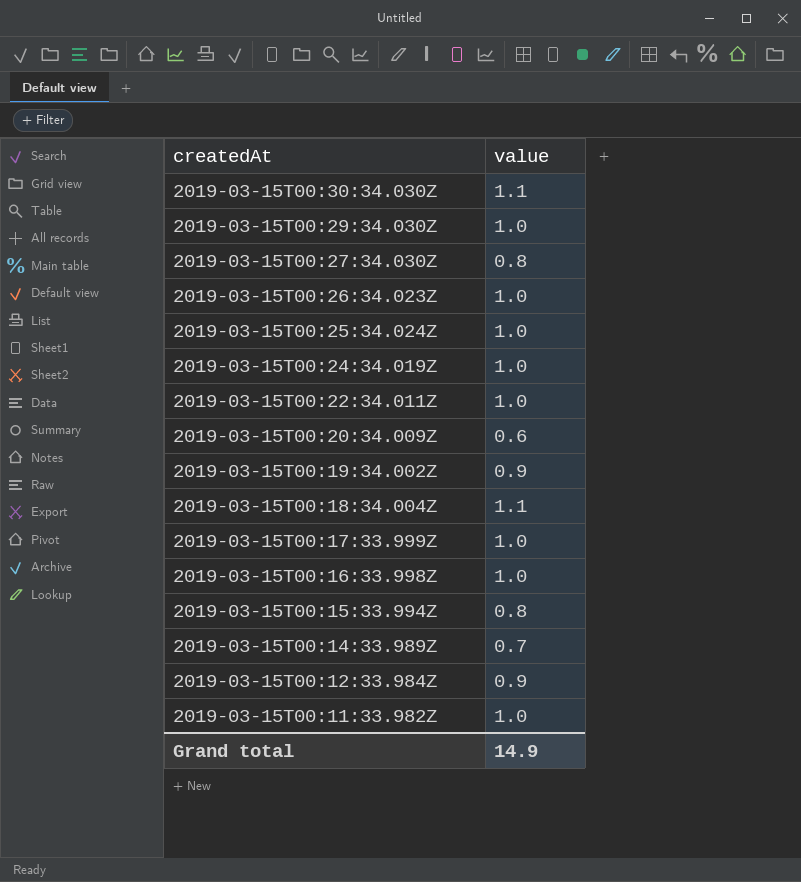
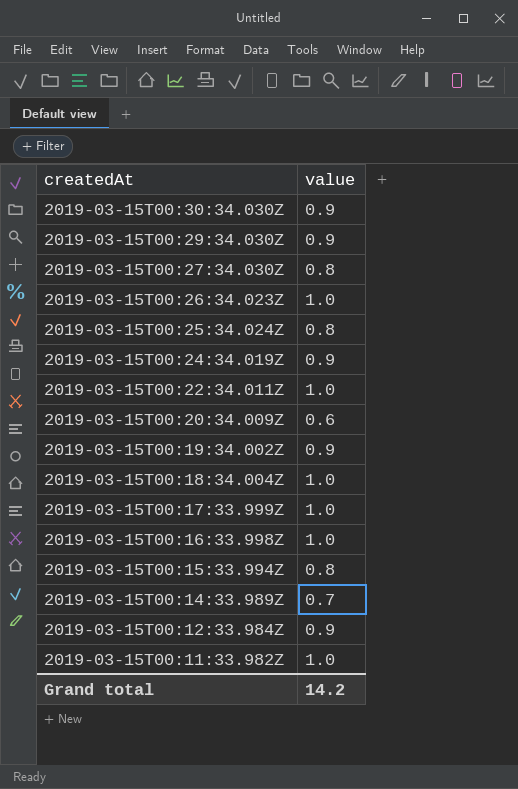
2019-03-15T00:30:34.030Z | value: 1.1 -> 0.9
2019-03-15T00:29:34.030Z | value: 1.0 -> 0.9
2019-03-15T00:25:34.024Z | value: 1.0 -> 0.8
2019-03-15T00:24:34.019Z | value: 1.0 -> 0.9
2019-03-15T00:18:34.004Z | value: 1.1 -> 1.0
Grand total | value: 14.9 -> 14.2

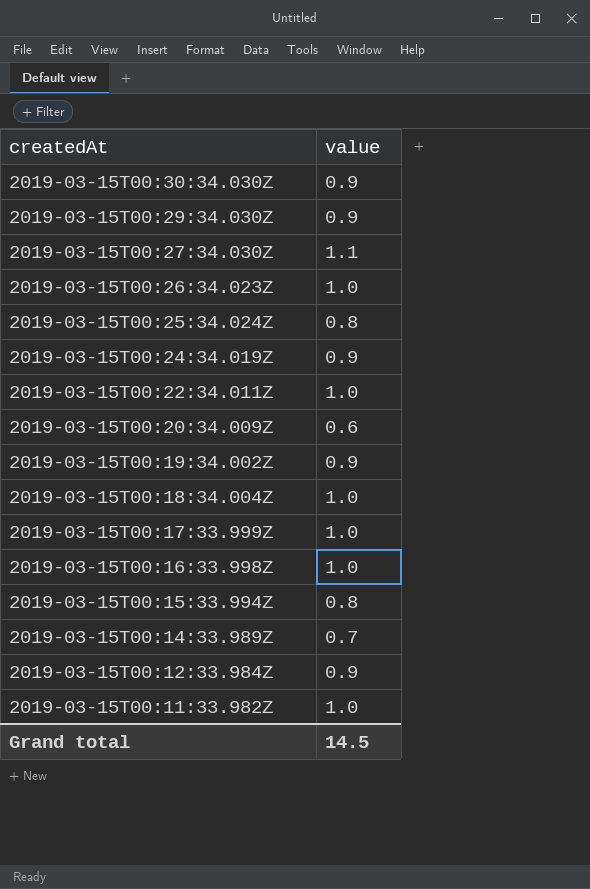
2019-03-15T00:27:34.030Z | value: 0.8 -> 1.1
Grand total | value: 14.2 -> 14.5

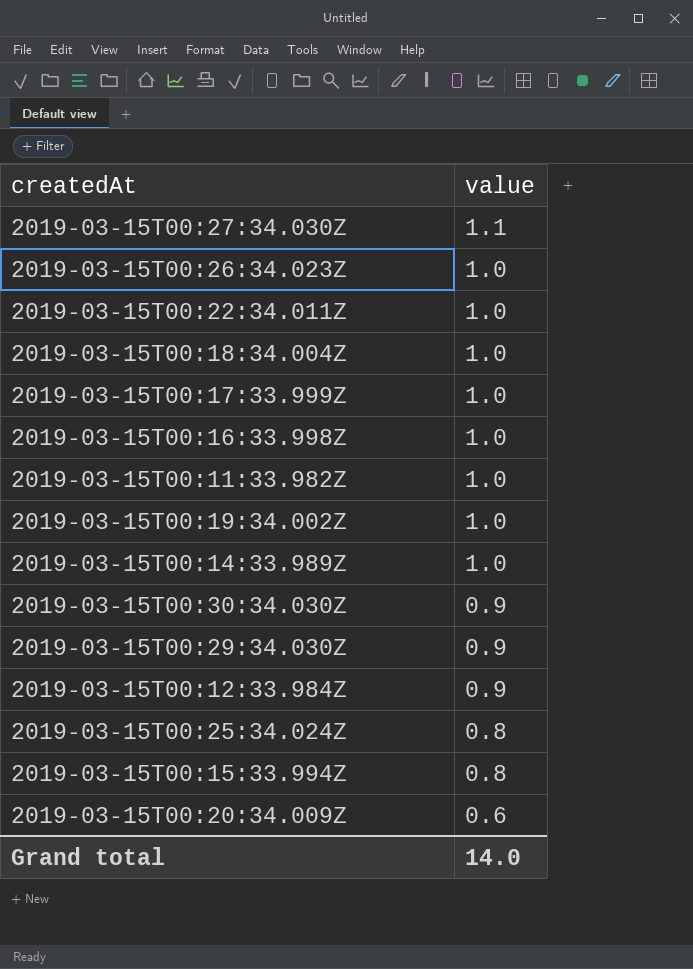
row order: createdAt descending -> value descending
row 2019-03-15T00:24:34.019Z: 0.9 -> none
2019-03-15T00:19:34.002Z | value: 0.9 -> 1.0
2019-03-15T00:14:33.989Z | value: 0.7 -> 1.0
Grand total | value: 14.5 -> 14.0

